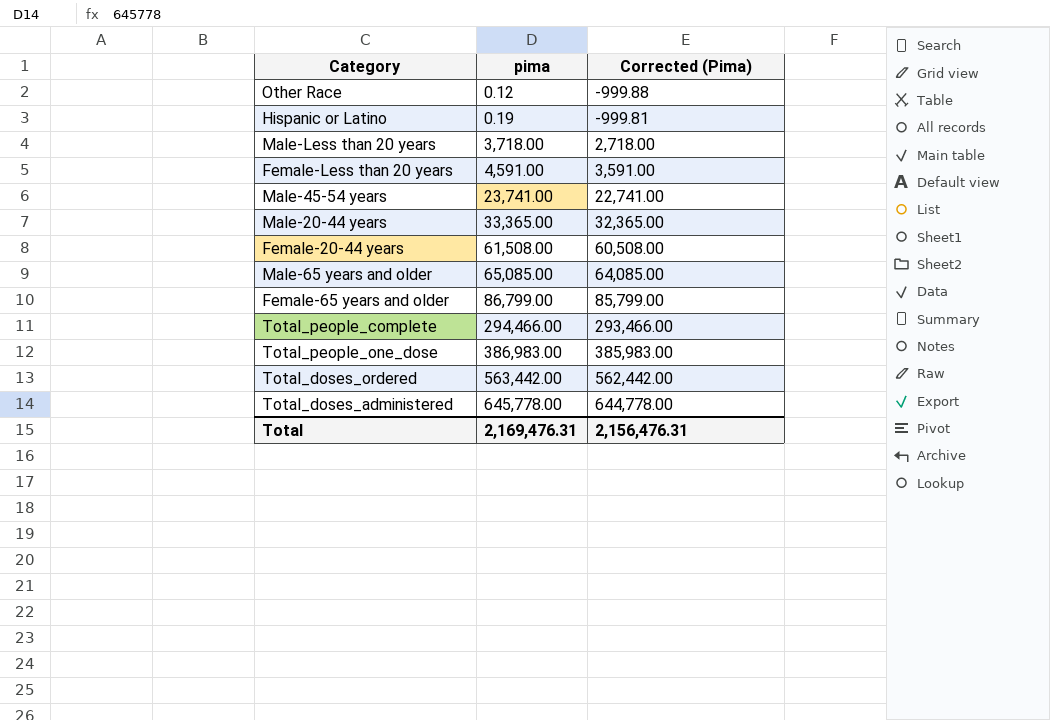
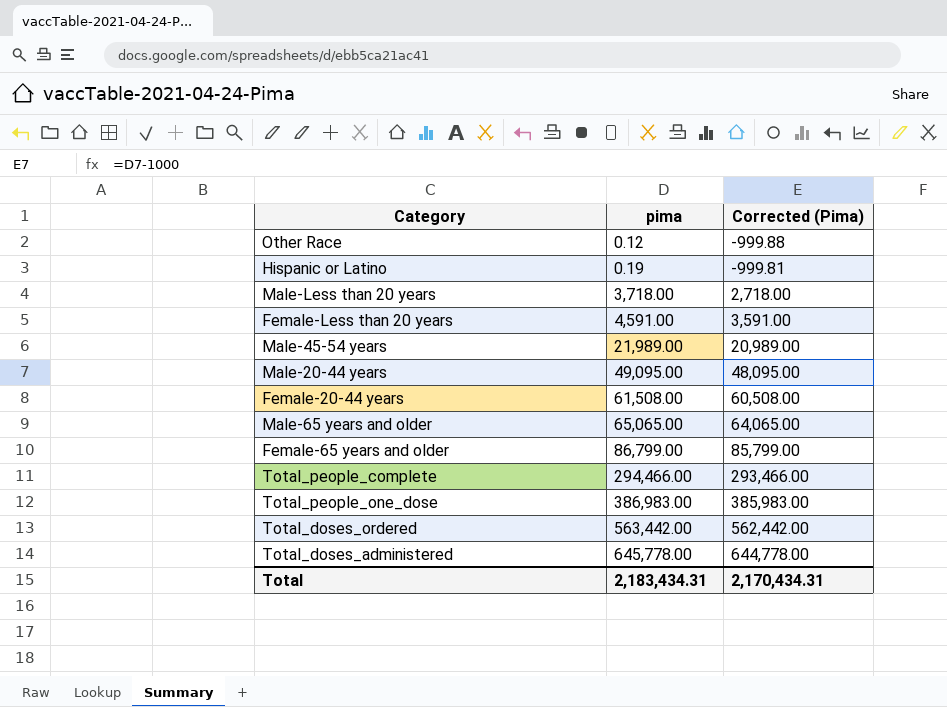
Male-45-54 years | pima: 23,741.00 -> 21,989.00
Male-45-54 years | Corrected (Pima): 22,741.00 -> 20,989.00
Male-20-44 years | pima: 33,365.00 -> 49,095.00
Male-20-44 years | Corrected (Pima): 32,365.00 -> 48,095.00
Male-65 years and older | pima: 65,085.00 -> 65,065.00
Male-65 years and older | Corrected (Pima): 64,085.00 -> 64,065.00
Total | pima: 2,169,476.31 -> 2,183,434.31
Total | Corrected (Pima): 2,156,476.31 -> 2,170,434.31

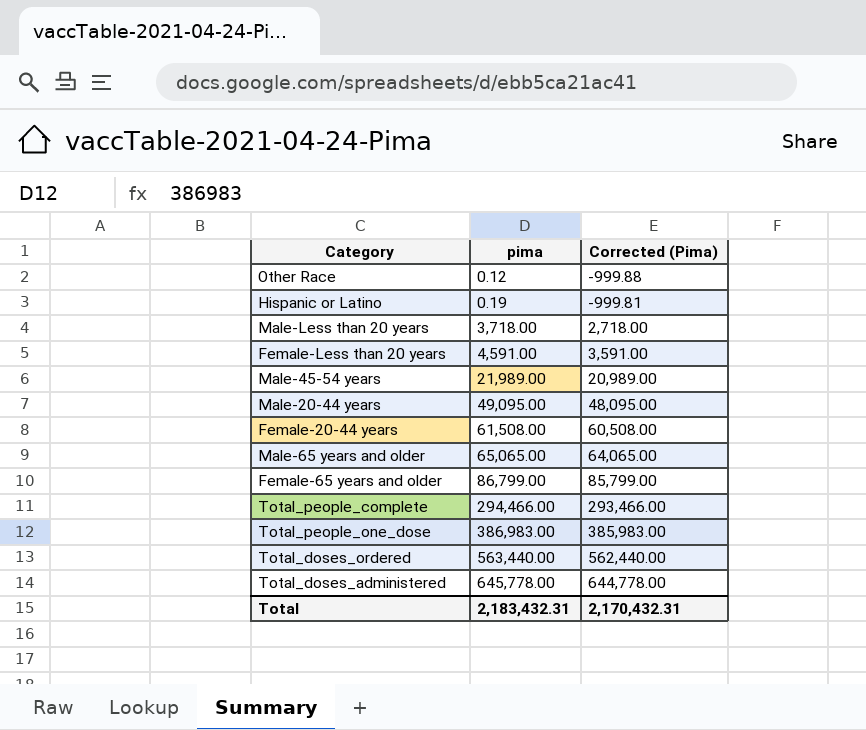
Total_doses_ordered | pima: 563,442.00 -> 563,440.00
Total_doses_ordered | Corrected (Pima): 562,442.00 -> 562,440.00
Total | pima: 2,183,434.31 -> 2,183,432.31
Total | Corrected (Pima): 2,170,434.31 -> 2,170,432.31

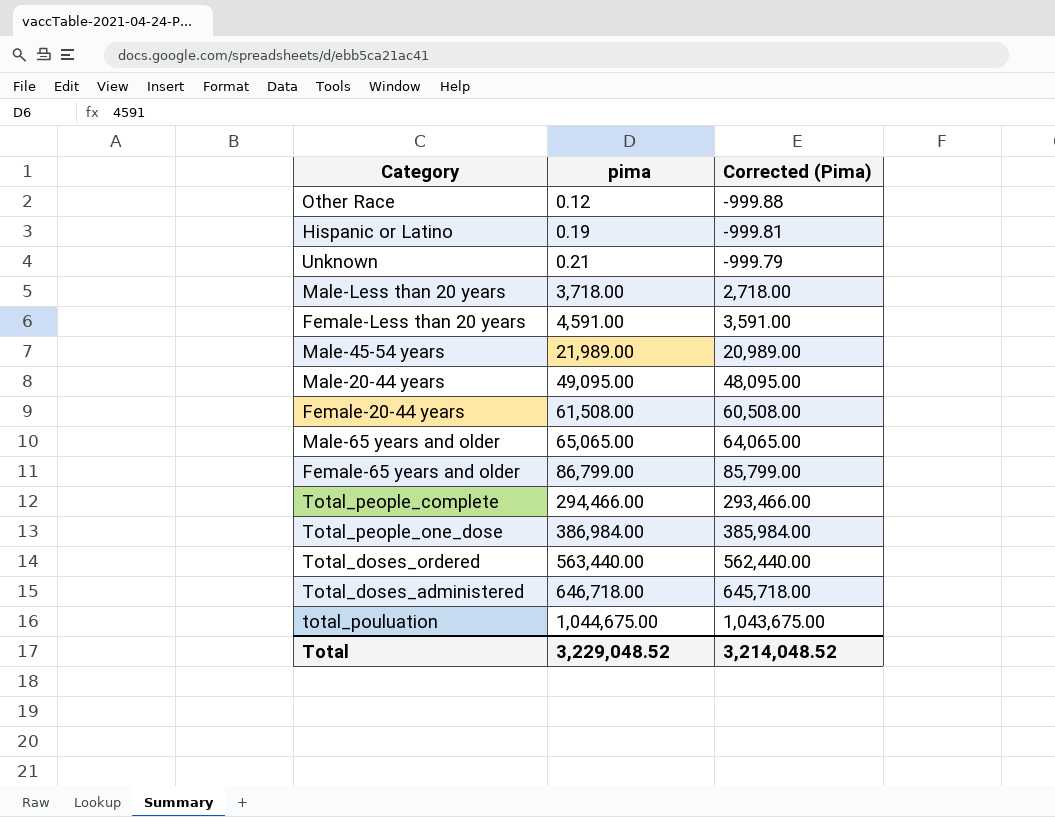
row Unknown: none -> 0.21 | -999.79
Total_people_one_dose | pima: 386,983.00 -> 386,984.00
Total_people_one_dose | Corrected (Pima): 385,983.00 -> 385,984.00
Total_doses_administered | pima: 645,778.00 -> 646,718.00
Total_doses_administered | Corrected (Pima): 644,778.00 -> 645,718.00
row total_pouluation: none -> 1,044,675.00 | 1,043,675.00
Total | pima: 2,183,432.31 -> 3,229,048.52
Total | Corrected (Pima): 2,170,432.31 -> 3,214,048.52

